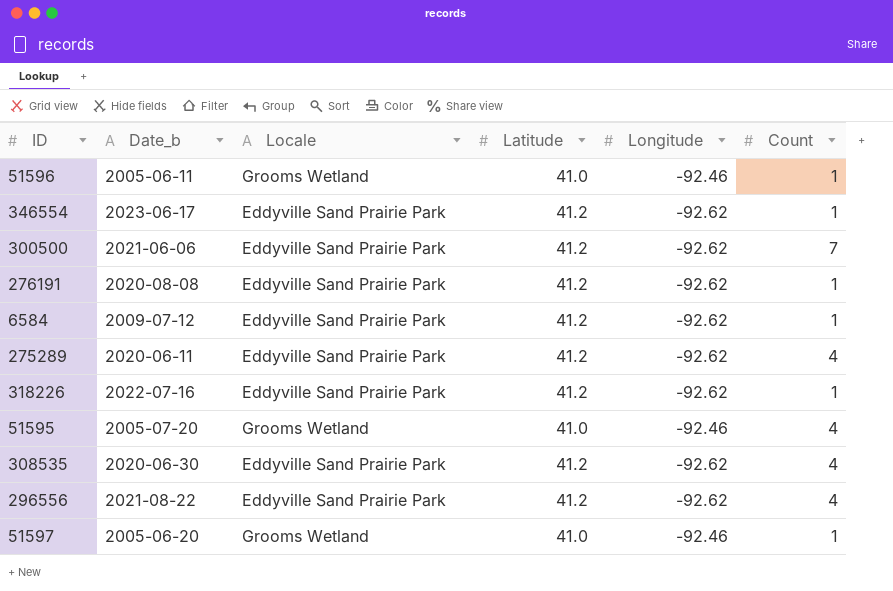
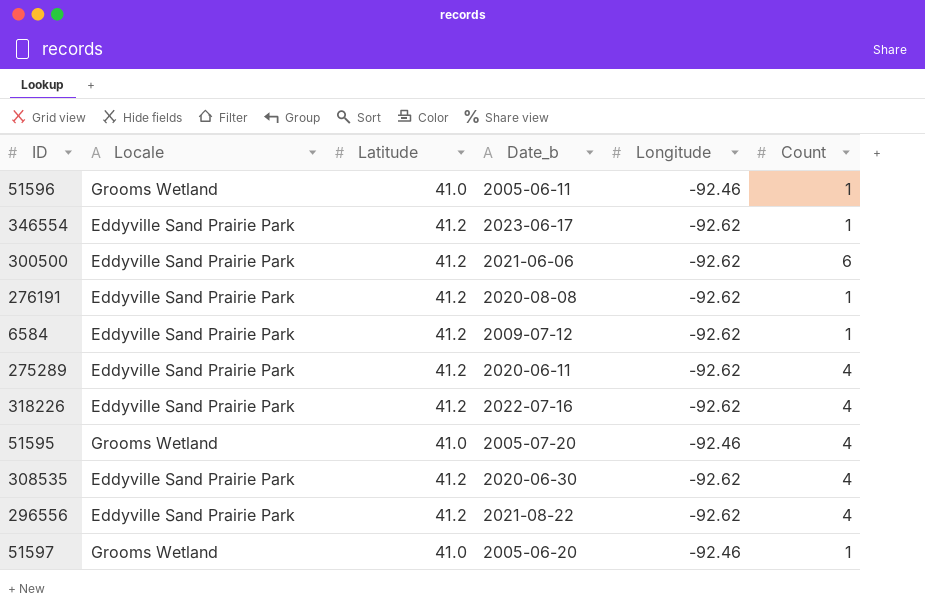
column Date_b | position: 2 -> 4
300500 | Count: 7 -> 6
318226 | Count: 1 -> 4

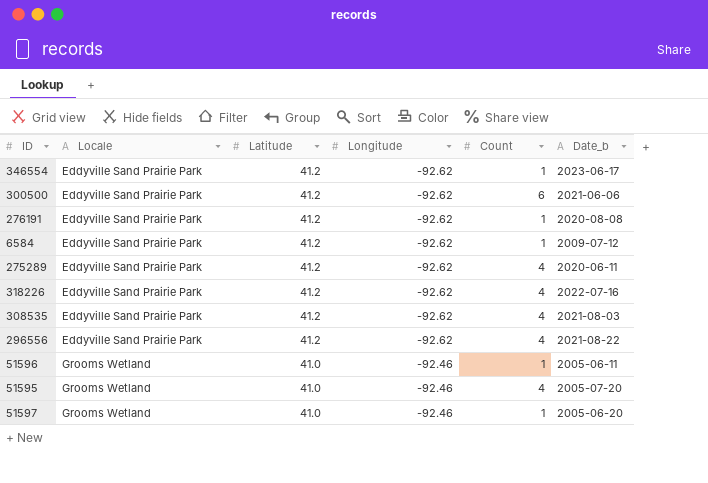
row order: none -> Locale ascending
column Date_b | position: 4 -> 6
308535 | Date_b: 2020-06-30 -> 2021-08-03

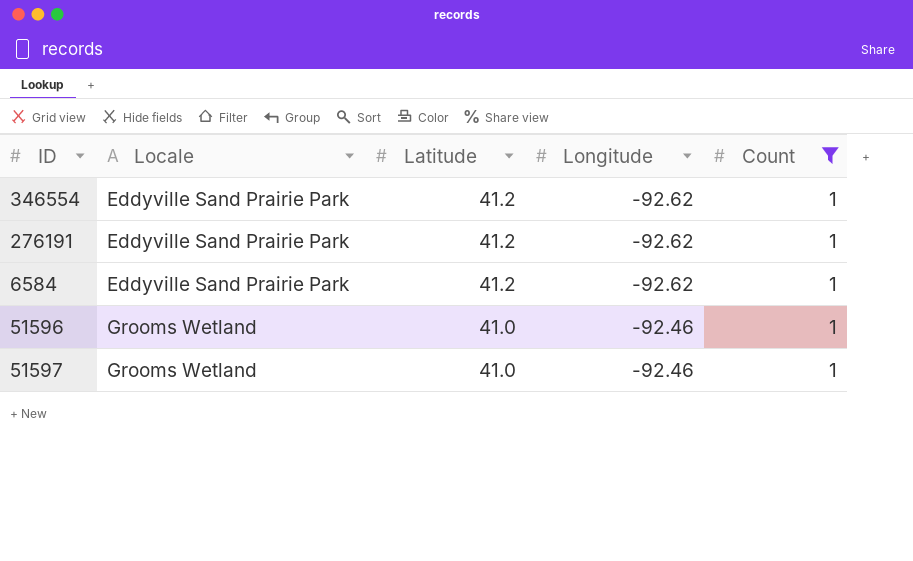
filter: none -> Count = 1
column Date_b | position: 6 -> none

